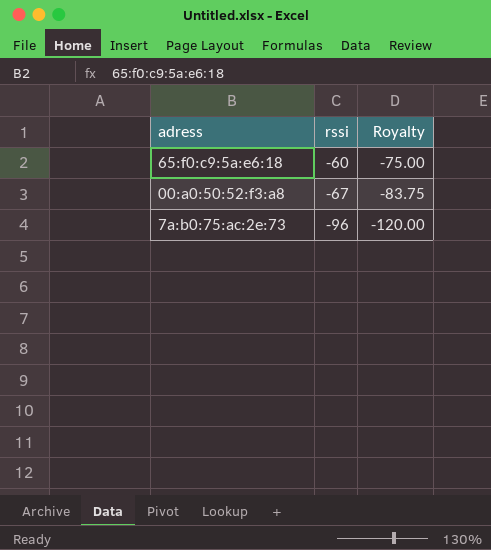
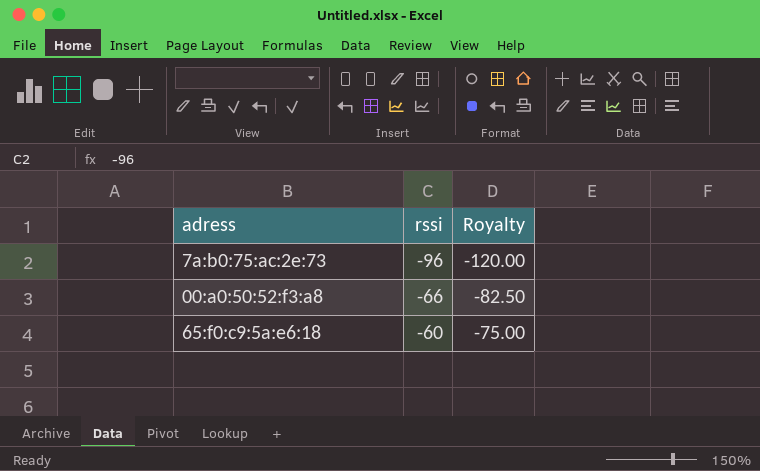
row order: rssi descending -> rssi ascending
00:a0:50:52:f3:a8 | rssi: -67 -> -66
00:a0:50:52:f3:a8 | Royalty: -83.75 -> -82.50

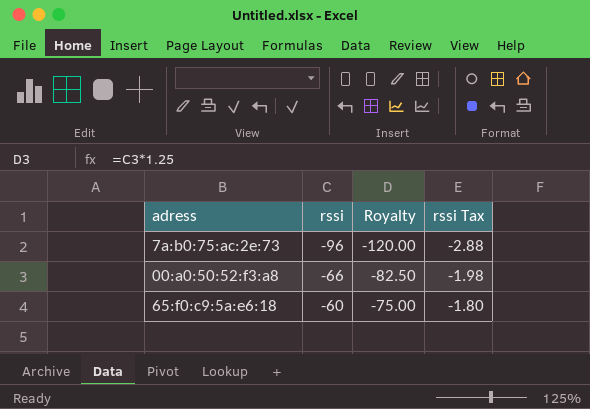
column rssi Tax | formula: none -> [rssi] * 0.03

